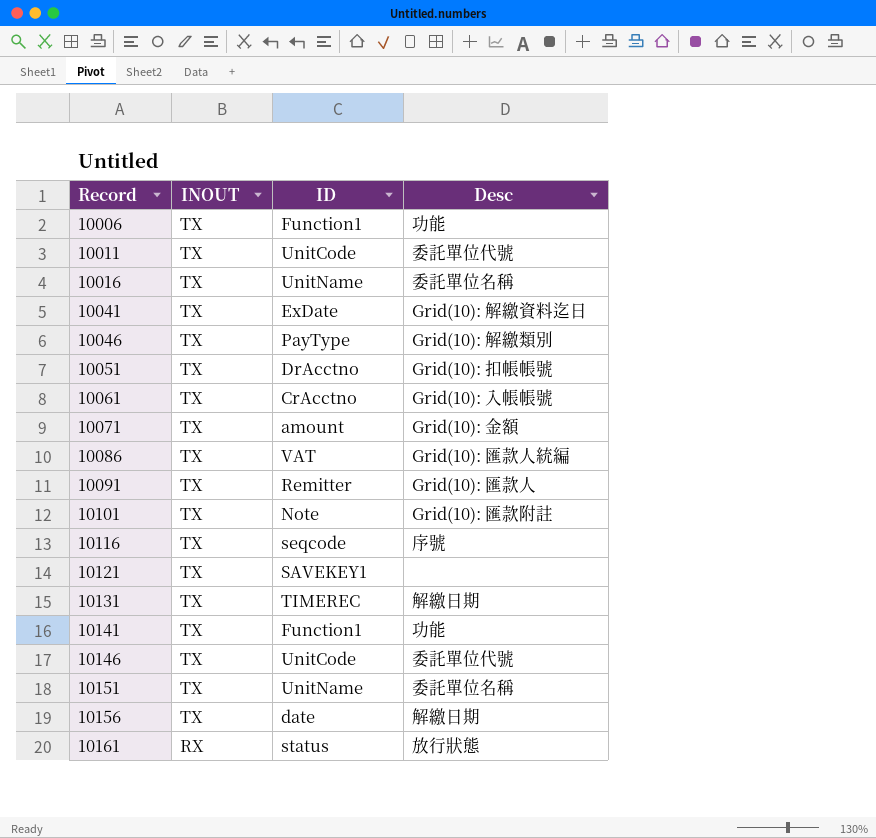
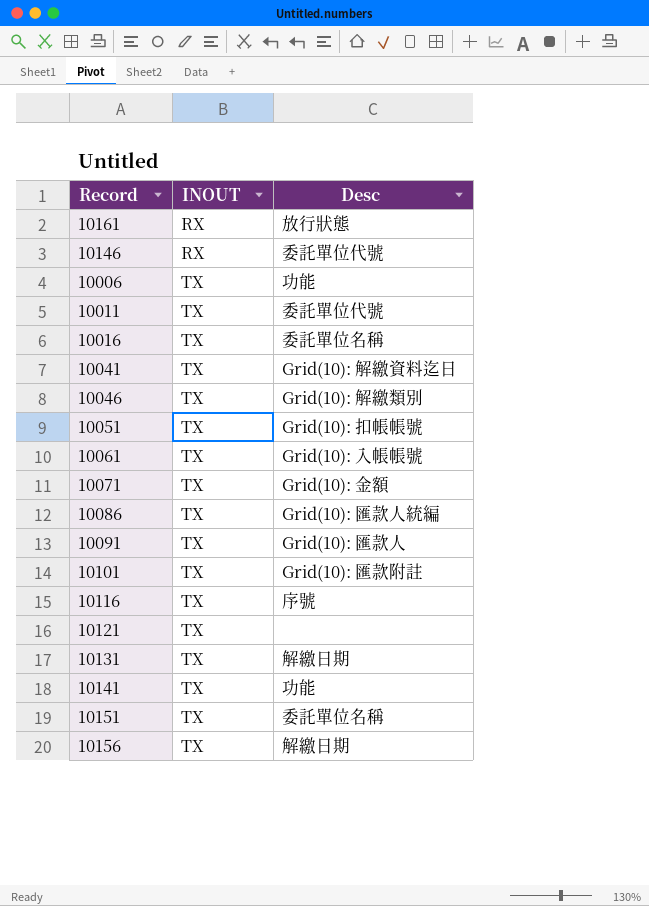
row order: Record ascending -> INOUT ascending
column ID | position: 3 -> none
10146 | INOUT: TX -> RX

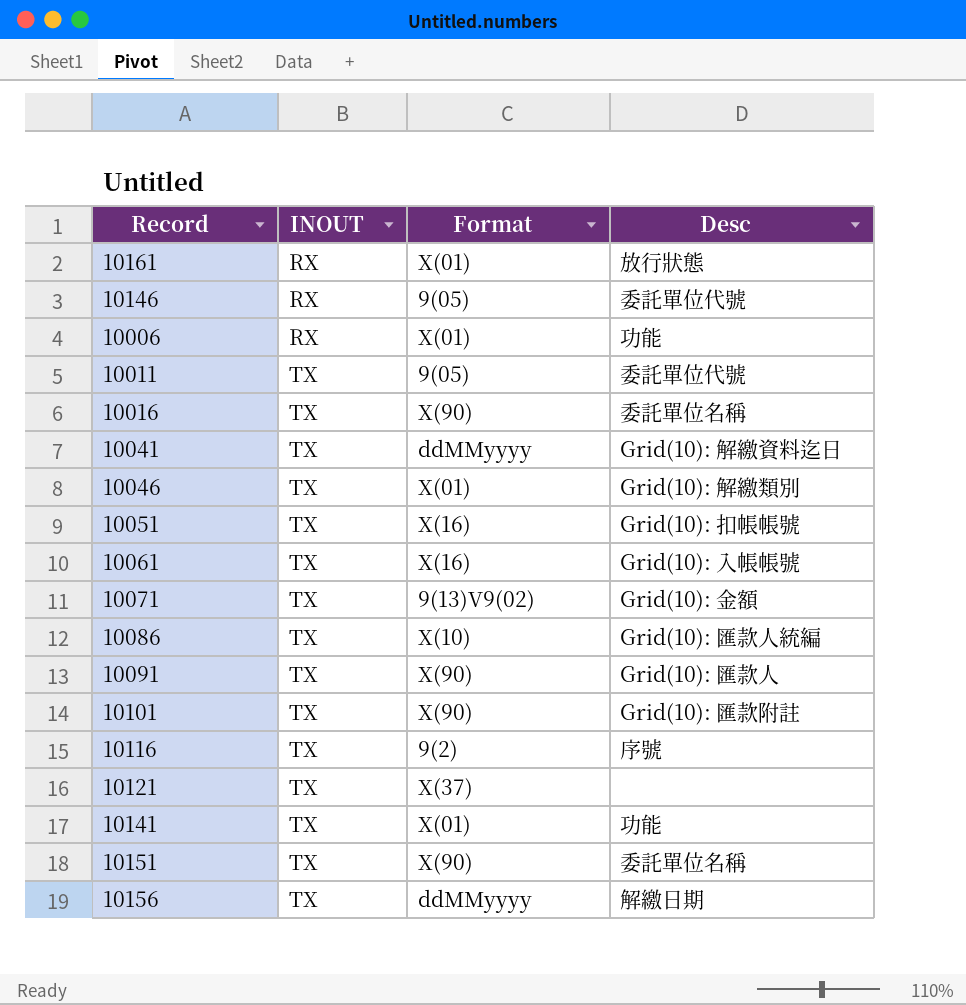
column Format | position: none -> 3
row 10131: TX | 解繳日期 -> none
10006 | INOUT: TX -> RX

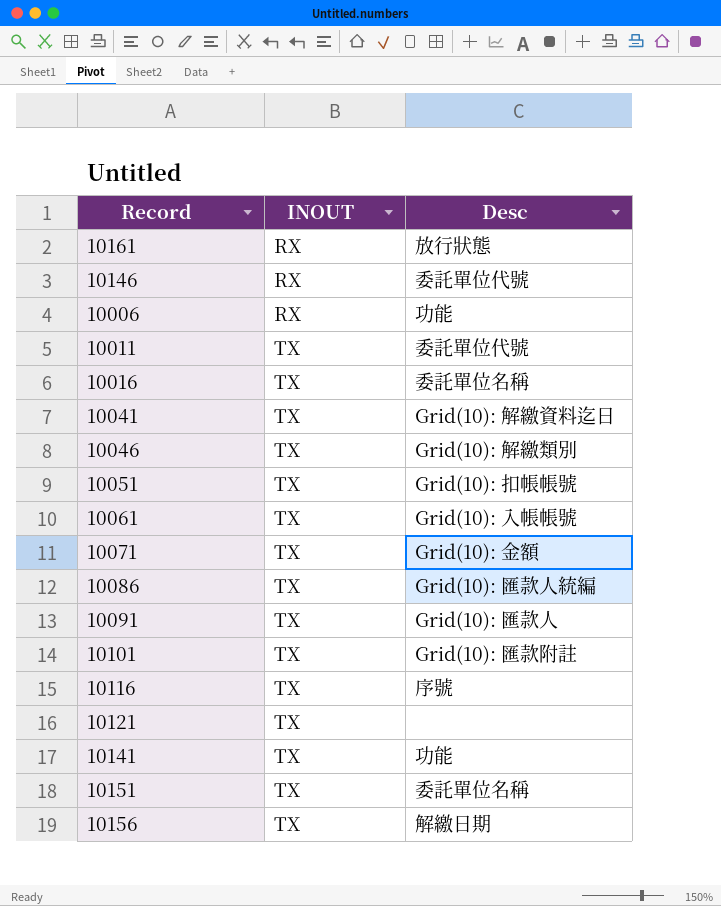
column Format | position: 3 -> none

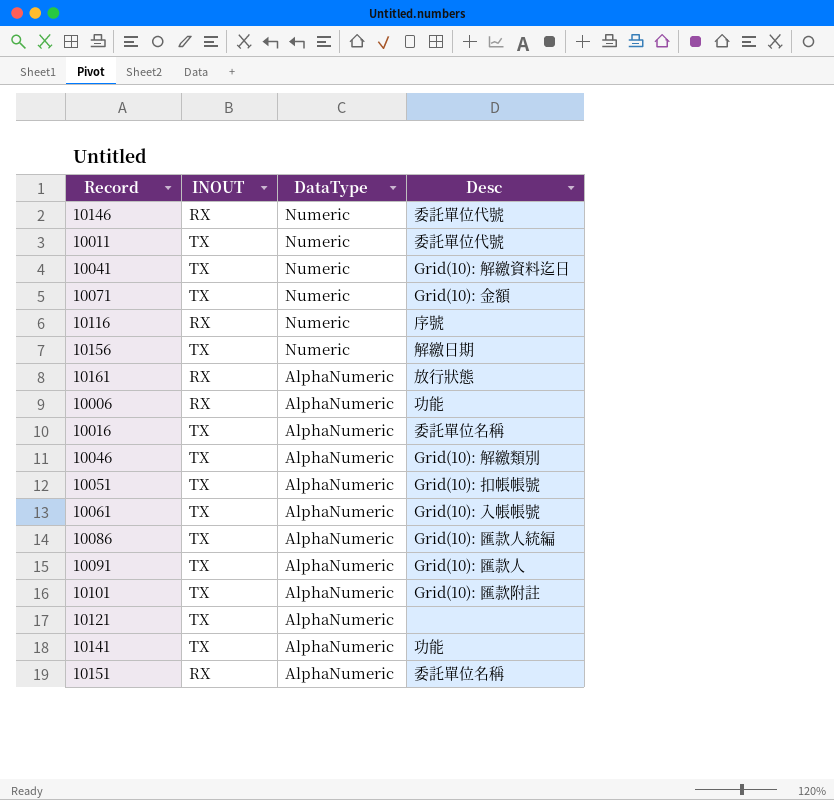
row order: INOUT ascending -> DataType descending
column DataType | position: none -> 3
10116 | INOUT: TX -> RX
10151 | INOUT: TX -> RX

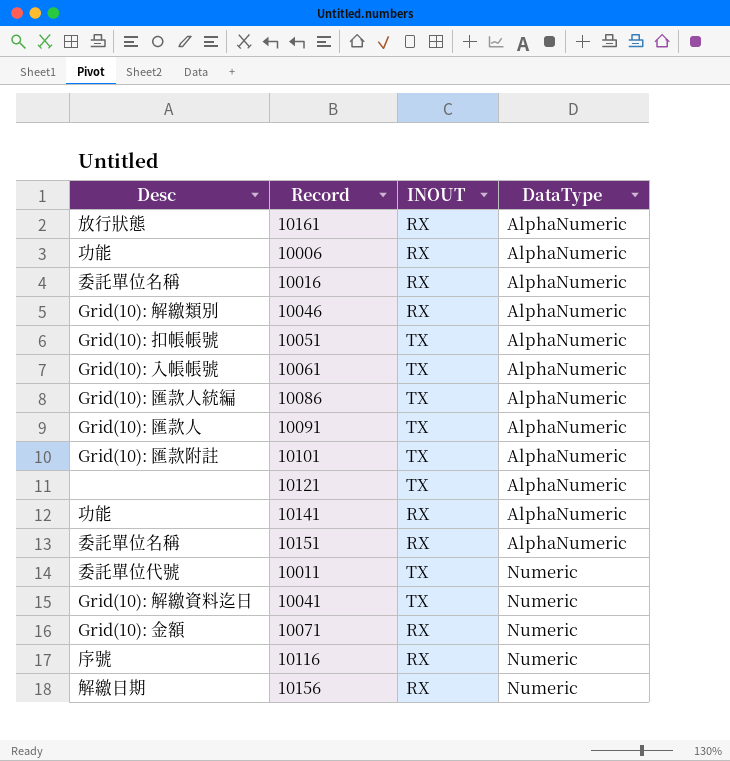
row order: DataType descending -> DataType ascending
column Desc | position: 4 -> 1
row 10146: RX | Numeric | 委託單位代號 -> none
10016 | INOUT: TX -> RX
10046 | INOUT: TX -> RX
10141 | INOUT: TX -> RX
10071 | INOUT: TX -> RX
10156 | INOUT: TX -> RX

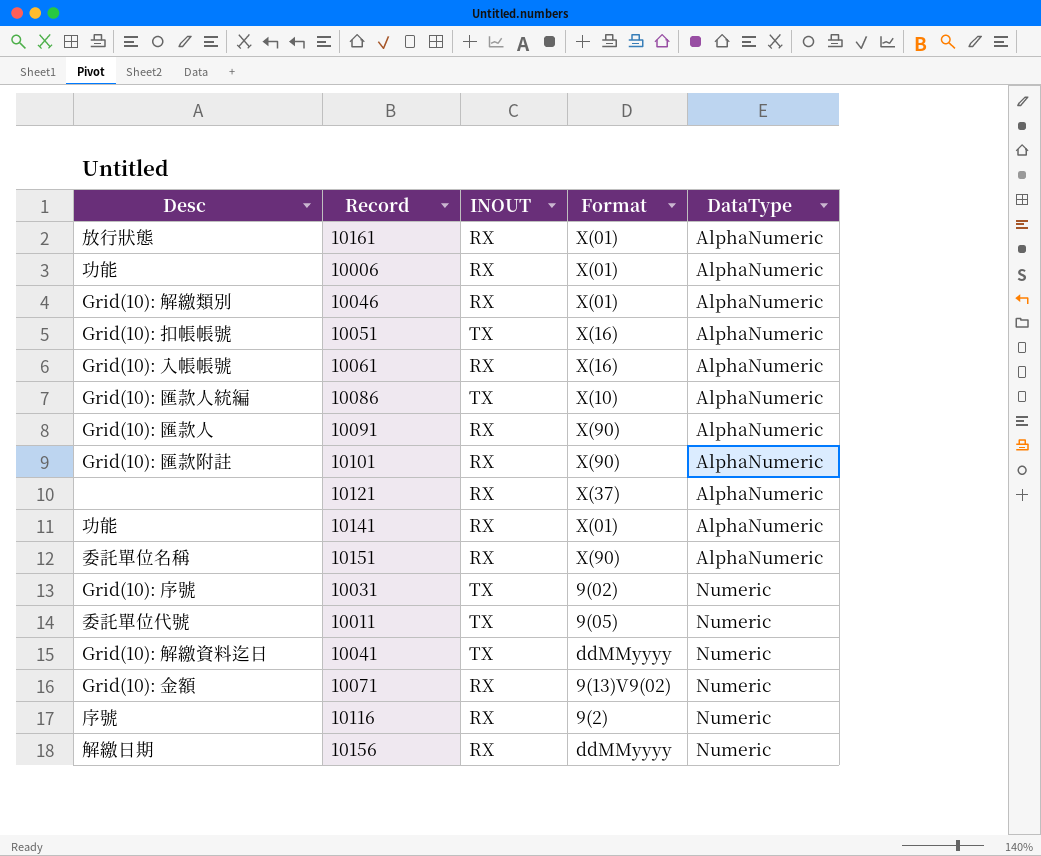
column Format | position: none -> 4
row 10016: 委託單位名稱 | RX | AlphaNumeric -> none
10061 | INOUT: TX -> RX
10091 | INOUT: TX -> RX
10101 | INOUT: TX -> RX
10121 | INOUT: TX -> RX
row 10031: none -> Grid(10): 序號 | TX | 9(02) | Numeric

